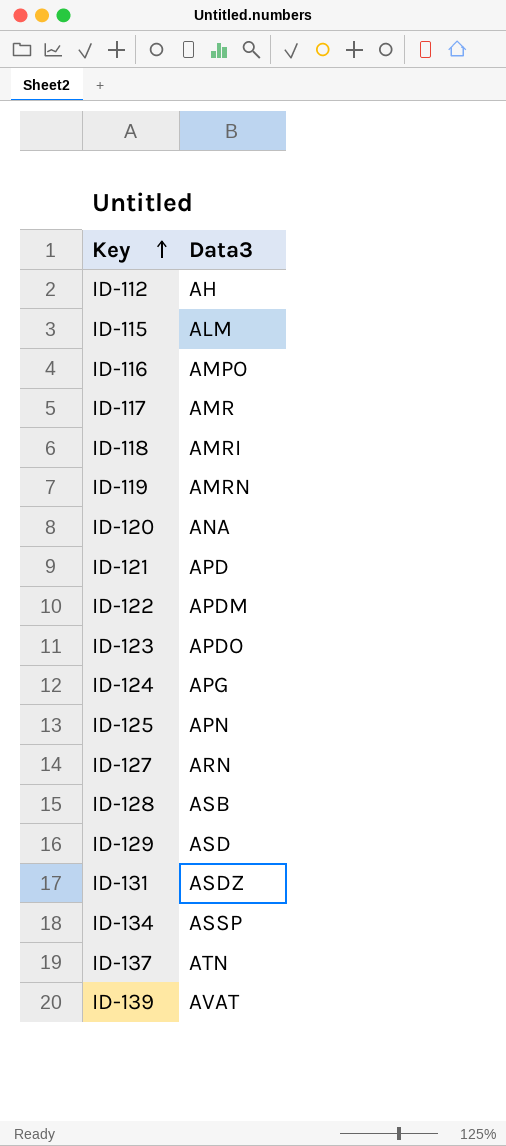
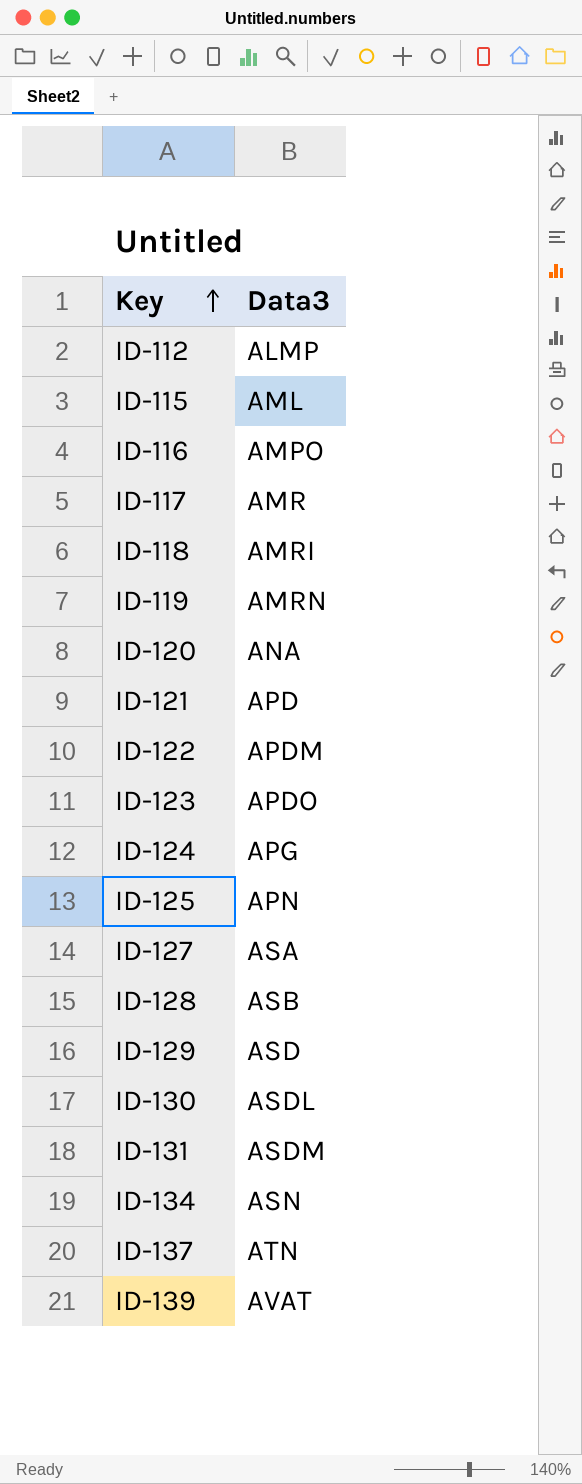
ID-112 | Data3: AH -> ALMP
ID-115 | Data3: ALM -> AML
ID-127 | Data3: ARN -> ASA
row ID-130: none -> ASDL
ID-131 | Data3: ASDZ -> ASDM
ID-134 | Data3: ASSP -> ASN

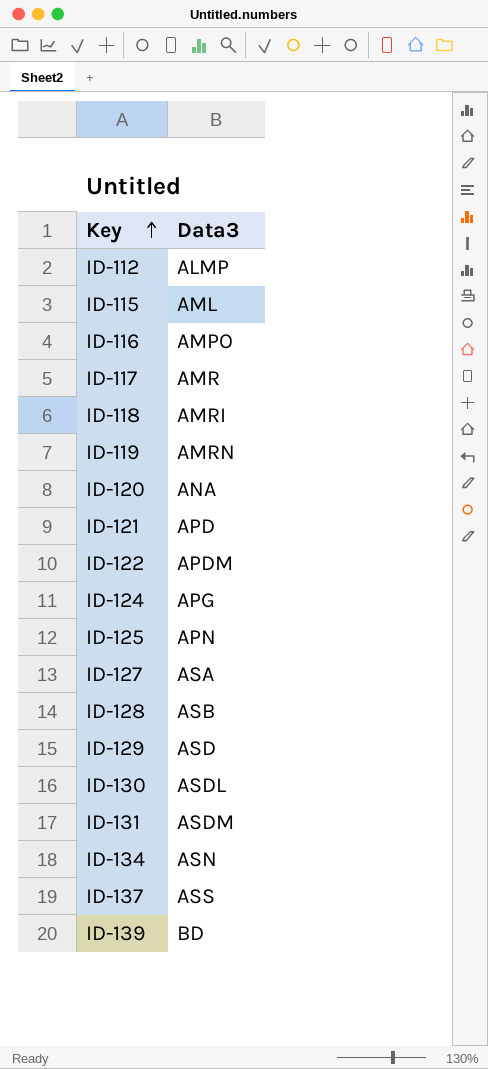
row ID-123: APDO -> none
ID-137 | Data3: ATN -> ASS
ID-139 | Data3: AVAT -> BD

